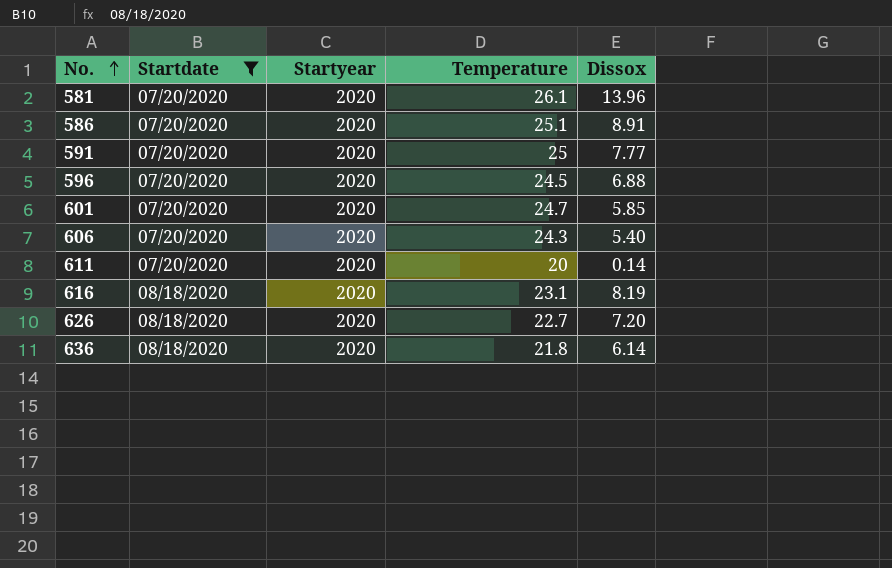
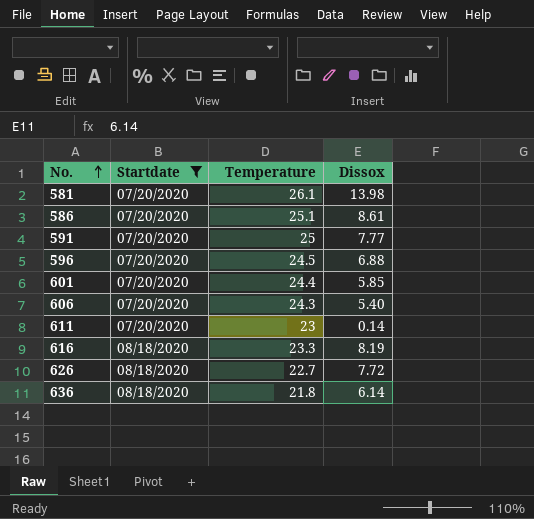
column Startyear | position: 3 -> none
581 | Dissox: 13.96 -> 13.98
586 | Dissox: 8.91 -> 8.61
601 | Temperature: 24.7 -> 24.4
611 | Temperature: 20 -> 23
616 | Temperature: 23.1 -> 23.3
626 | Dissox: 7.20 -> 7.72

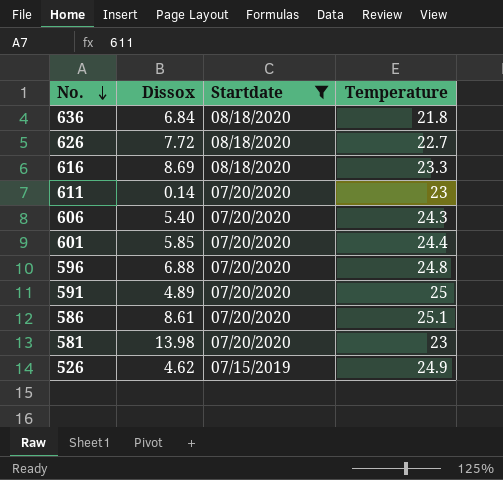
row order: No. ascending -> No. descending
column Dissox | position: 4 -> 2
636 | Dissox: 6.14 -> 6.84
616 | Dissox: 8.19 -> 8.69
596 | Temperature: 24.5 -> 24.8
591 | Dissox: 7.77 -> 4.89
581 | Temperature: 26.1 -> 23
row 526: none -> 4.62 | 07/15/2019 | 24.9

